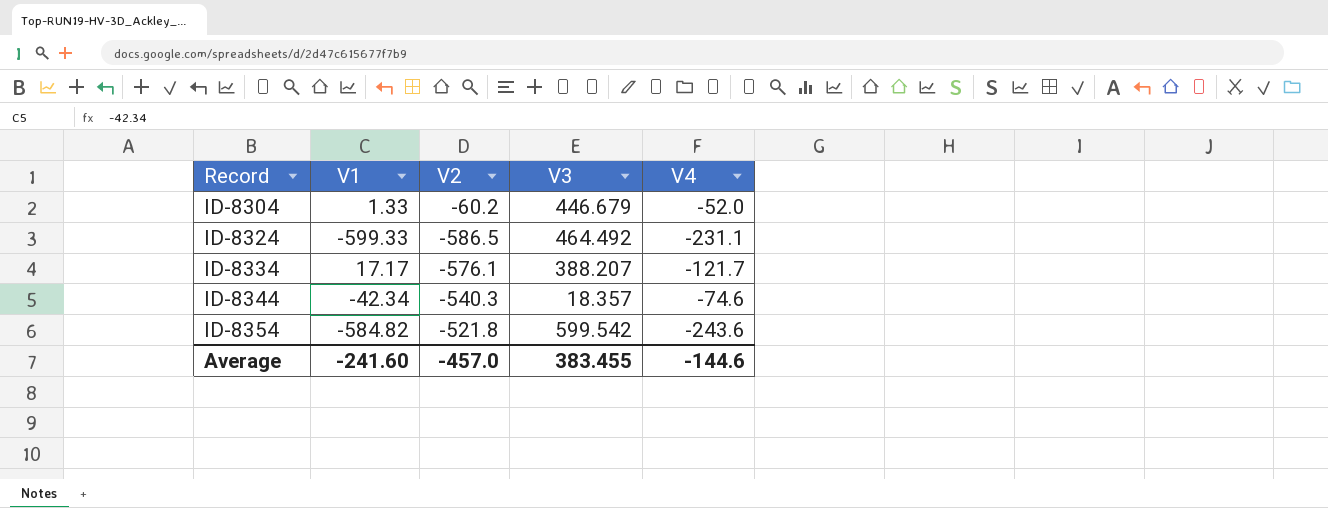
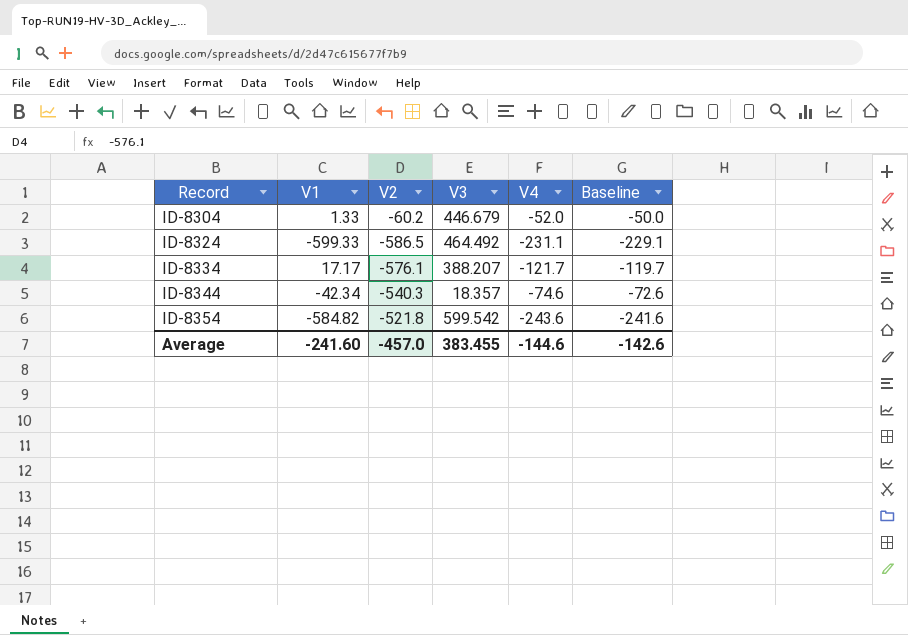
column Baseline | formula: none -> [V4] + 2

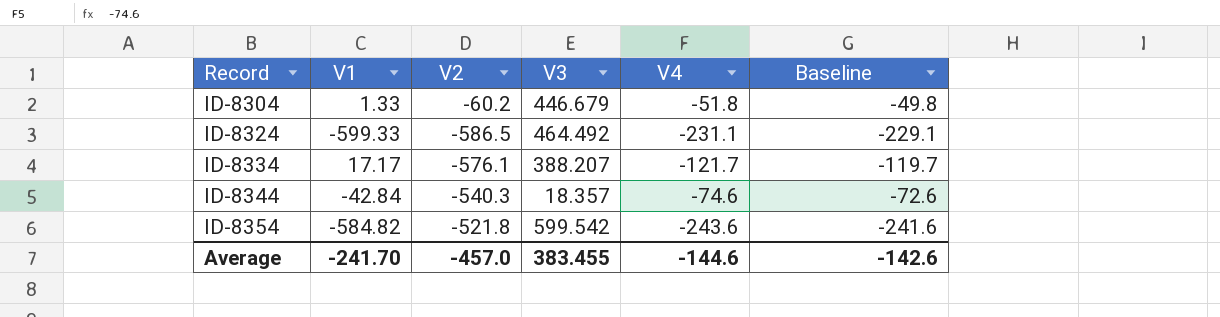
ID-8304 | V4: -52.0 -> -51.8
ID-8304 | Baseline: -50.0 -> -49.8
ID-8344 | V1: -42.34 -> -42.84
Average | V1: -241.60 -> -241.70

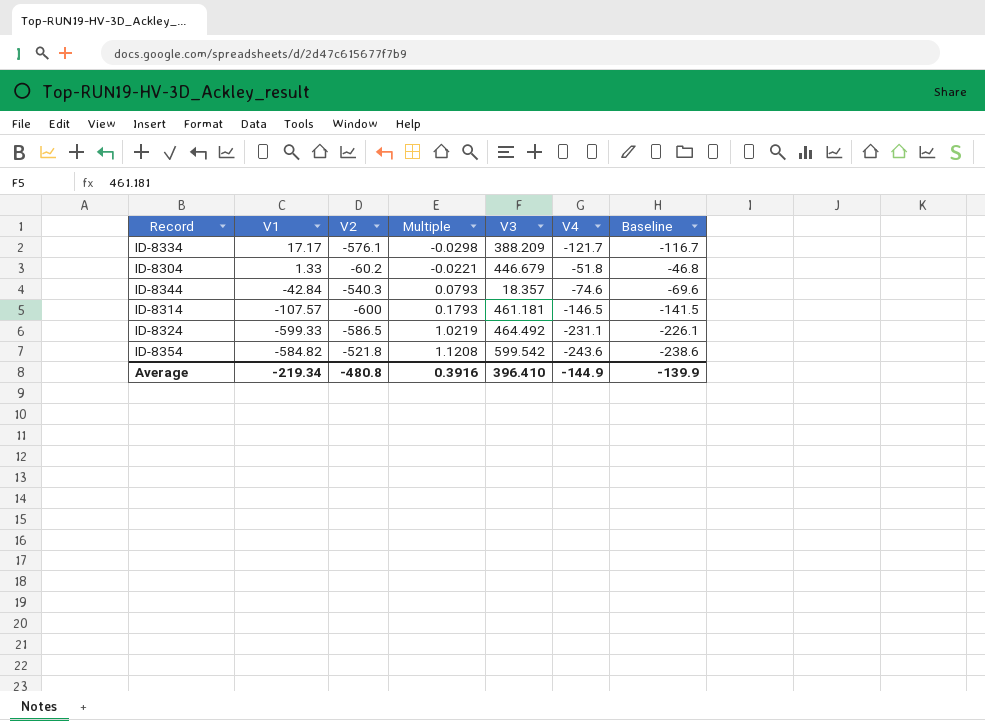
row order: Record ascending -> Multiple ascending
column Multiple | formula: none -> [V1] / [V2]
column Baseline | formula: [V4] + 2 -> [V4] + 5
ID-8334 | V3: 388.207 -> 388.209
row ID-8314: none -> -107.57 | -600 | 0.1793 | 461.181 | -146.5 | -141.5
Average | V1: -241.70 -> -219.34
Average | V2: -457.0 -> -480.8
Average | V3: 383.455 -> 396.410
Average | V4: -144.6 -> -144.9
Average | Baseline: -142.6 -> -139.9

